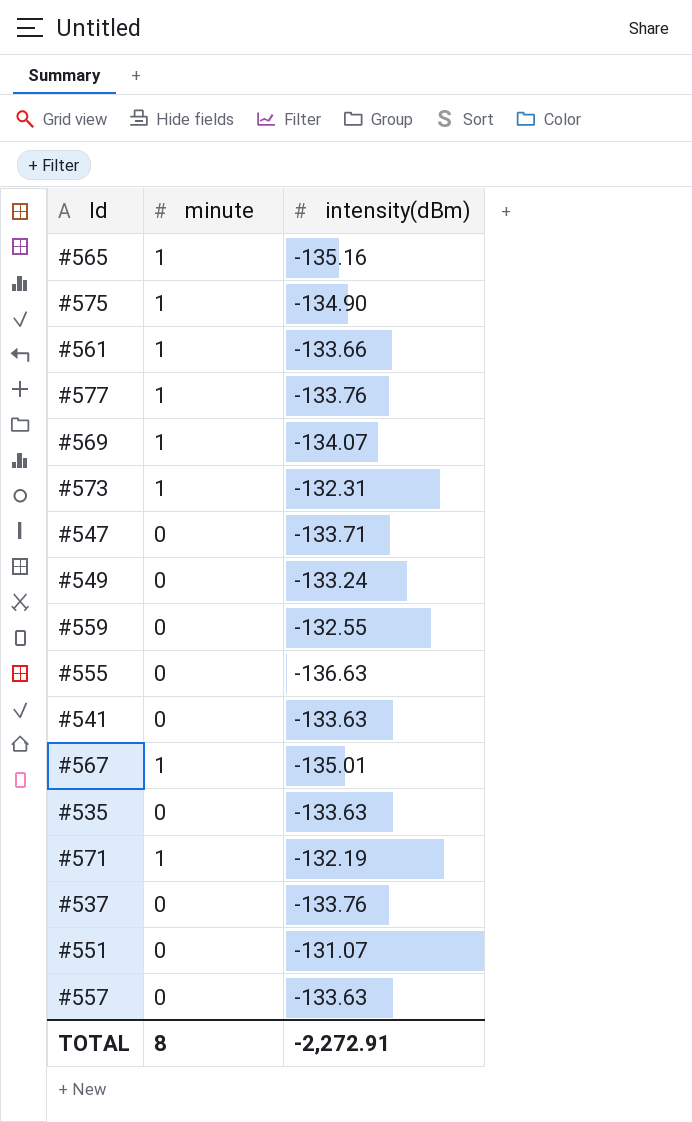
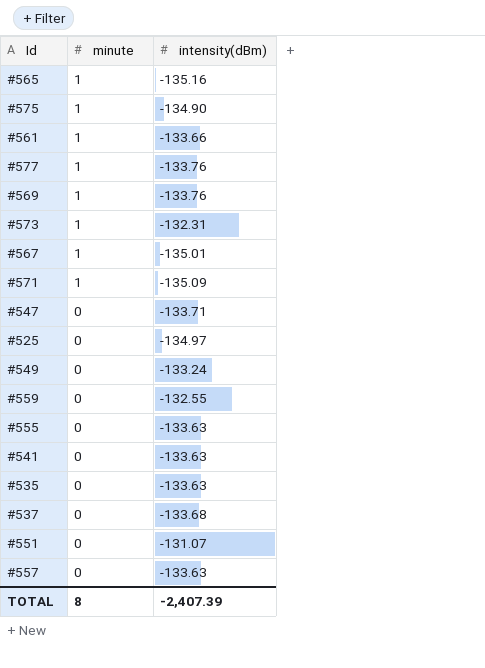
row order: none -> minute descending
#569 | intensity(dBm): -134.07 -> -133.76
#571 | intensity(dBm): -132.19 -> -135.09
row #525: none -> 0 | -134.97
#555 | intensity(dBm): -136.63 -> -133.63
#537 | intensity(dBm): -133.76 -> -133.68
TOTAL | intensity(dBm): -2,272.91 -> -2,407.39

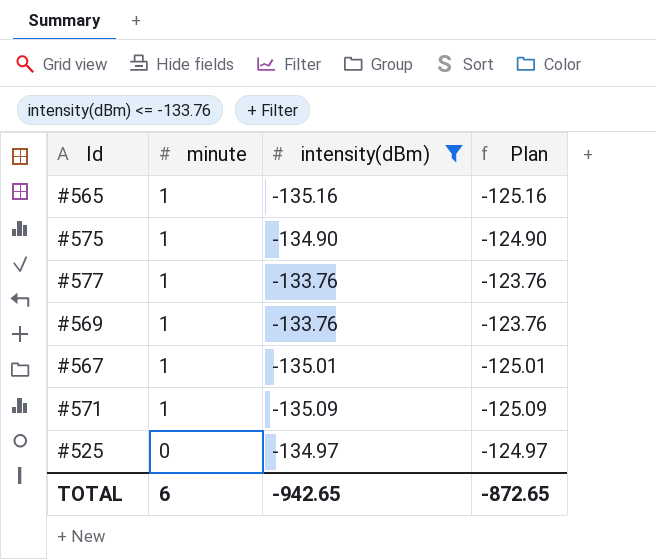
filter: none -> intensity(dBm) <= -133.76
column Plan | formula: none -> [intensity(dBm)] + 10
TOTAL | minute: 8 -> 6
TOTAL | intensity(dBm): -2,407.39 -> -942.65

